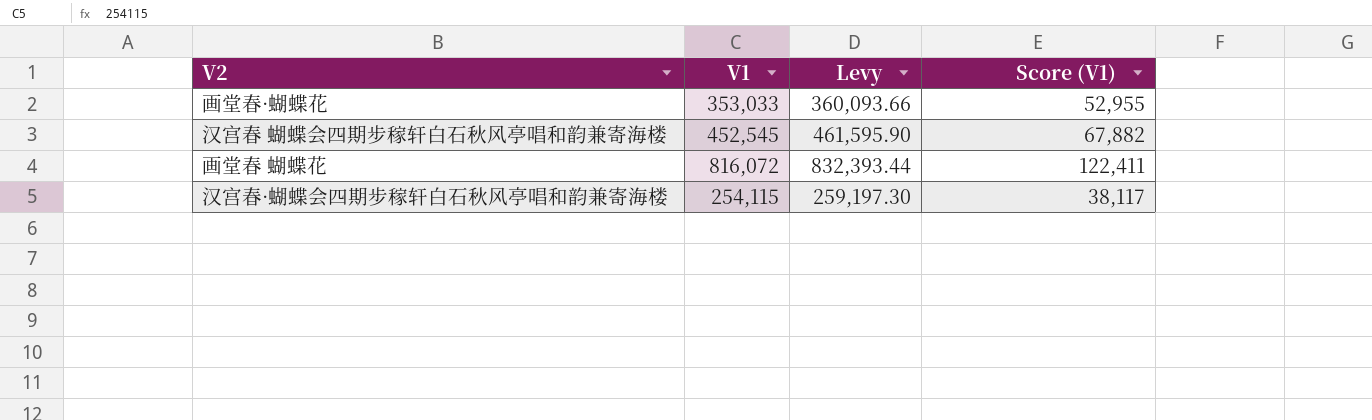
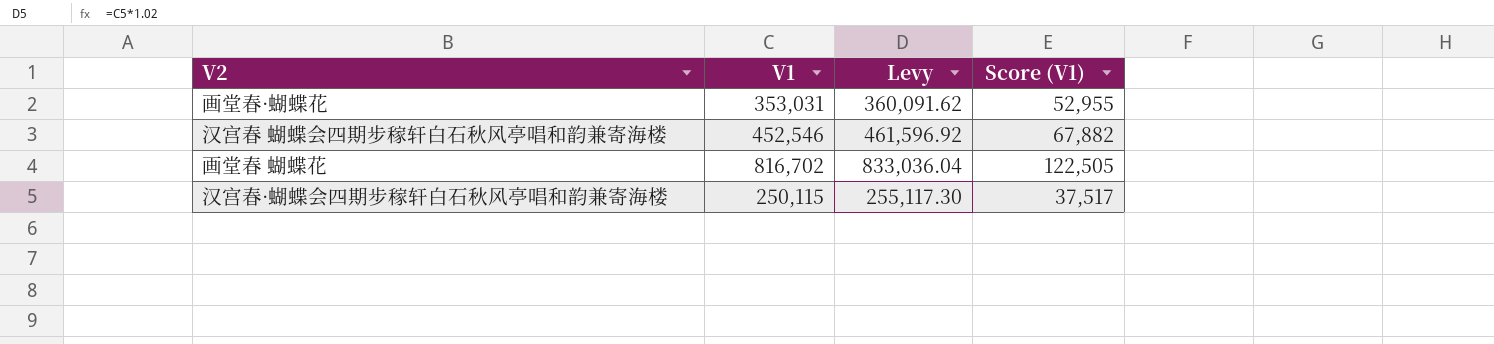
画堂春·蝴蝶花 | V1: 353,033 -> 353,031
画堂春·蝴蝶花 | Levy: 360,093.66 -> 360,091.62
汉宫春 蝴蝶会四期步稼轩白石秋风亭唱和韵兼寄海楼 | V1: 452,545 -> 452,546
汉宫春 蝴蝶会四期步稼轩白石秋风亭唱和韵兼寄海楼 | Levy: 461,595.90 -> 461,596.92
画堂春 蝴蝶花 | V1: 816,072 -> 816,702
画堂春 蝴蝶花 | Levy: 832,393.44 -> 833,036.04
画堂春 蝴蝶花 | Score (V1): 122,411 -> 122,505
汉宫春·蝴蝶会四期步稼轩白石秋风亭唱和韵兼寄海楼 | V1: 254,115 -> 250,115
汉宫春·蝴蝶会四期步稼轩白石秋风亭唱和韵兼寄海楼 | Levy: 259,197.30 -> 255,117.30
汉宫春·蝴蝶会四期步稼轩白石秋风亭唱和韵兼寄海楼 | Score (V1): 38,117 -> 37,517

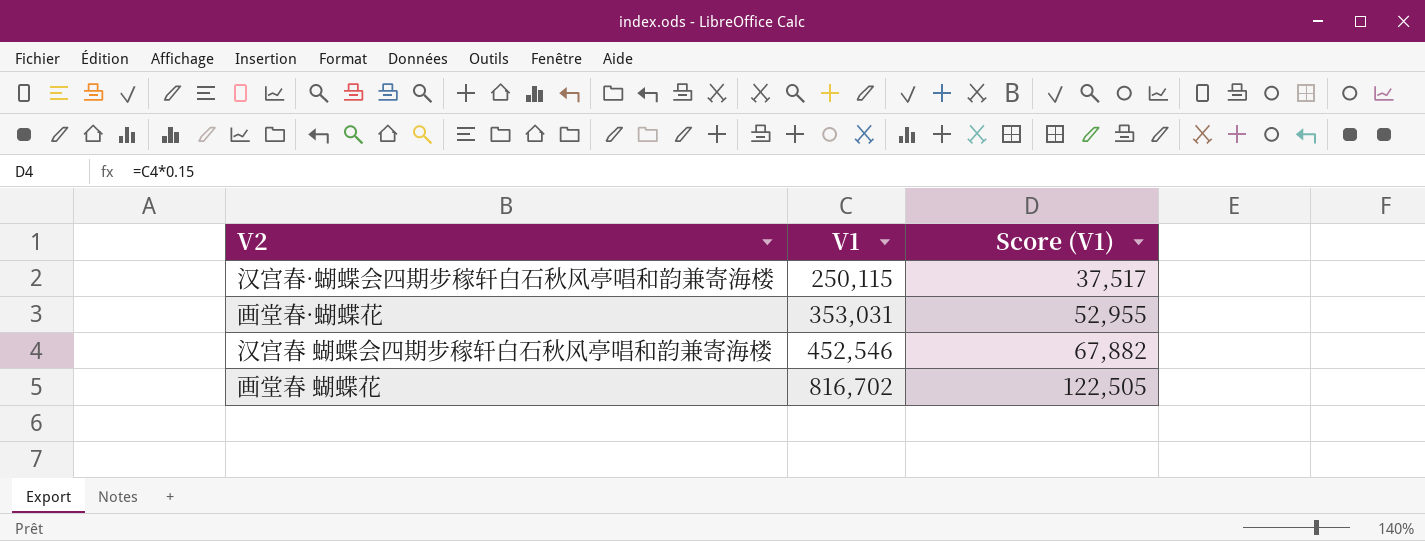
row order: none -> V1 ascending
column Levy | formula: [V1] * 1.02 -> none

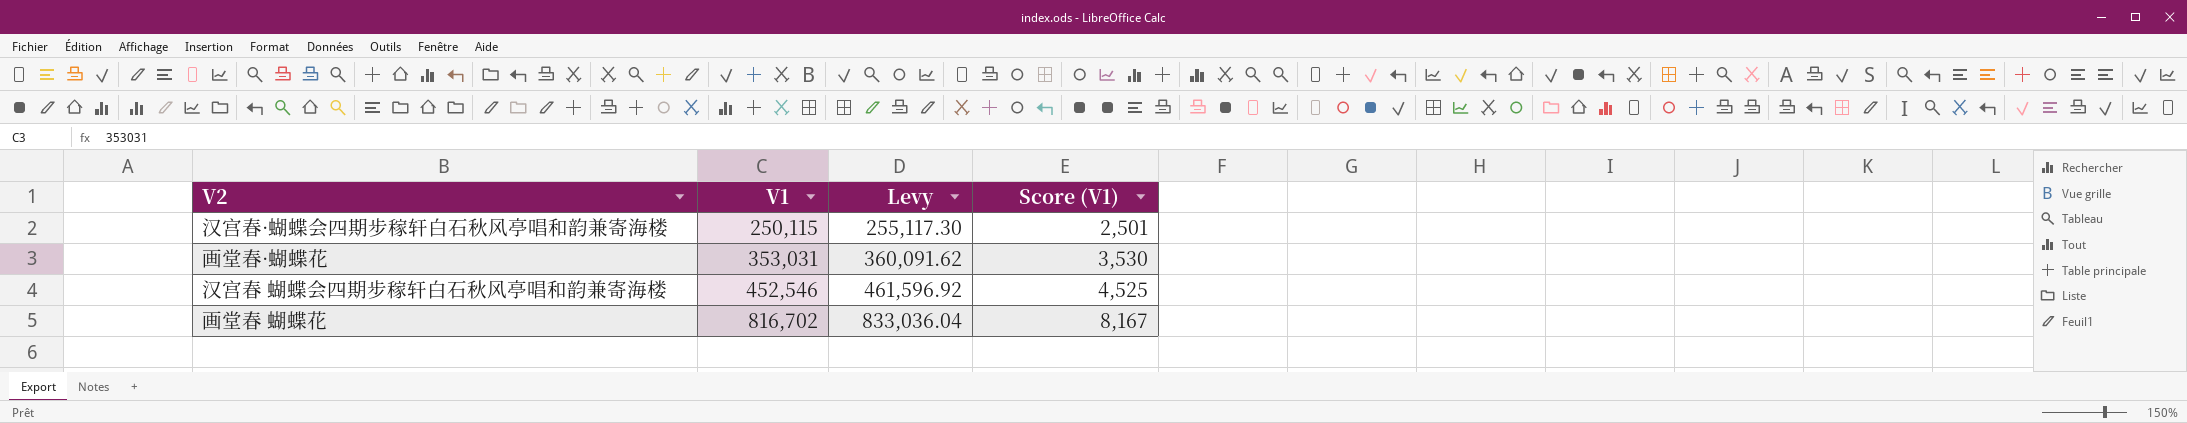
column Levy | formula: none -> [V1] * 1.02
column Score (V1) | formula: [V1] * 0.15 -> [V1] * 0.01

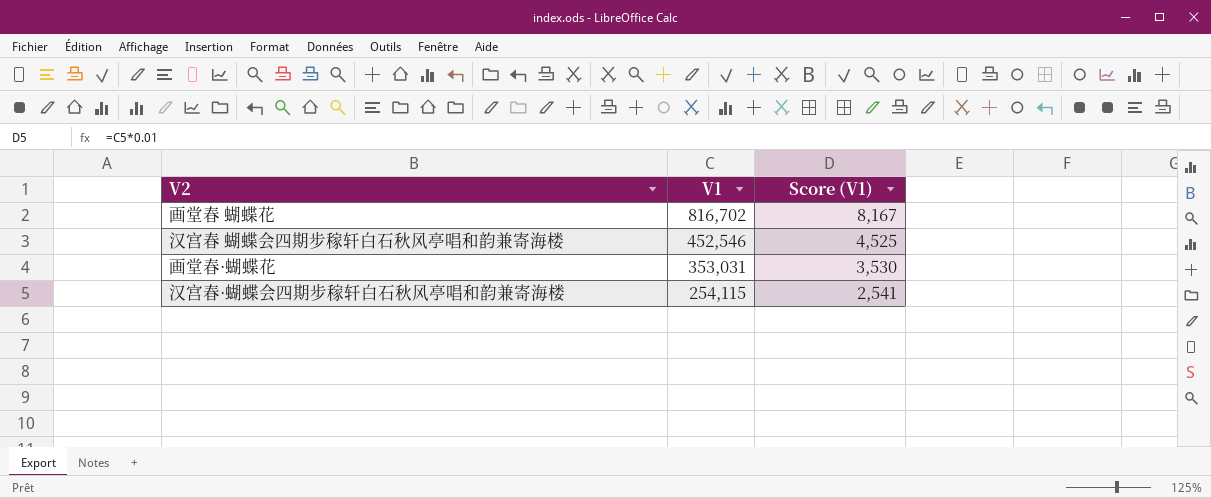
row order: V1 ascending -> V1 descending
column Levy | formula: [V1] * 1.02 -> none
汉宫春·蝴蝶会四期步稼轩白石秋风亭唱和韵兼寄海楼 | V1: 250,115 -> 254,115
汉宫春·蝴蝶会四期步稼轩白石秋风亭唱和韵兼寄海楼 | Score (V1): 2,501 -> 2,541

